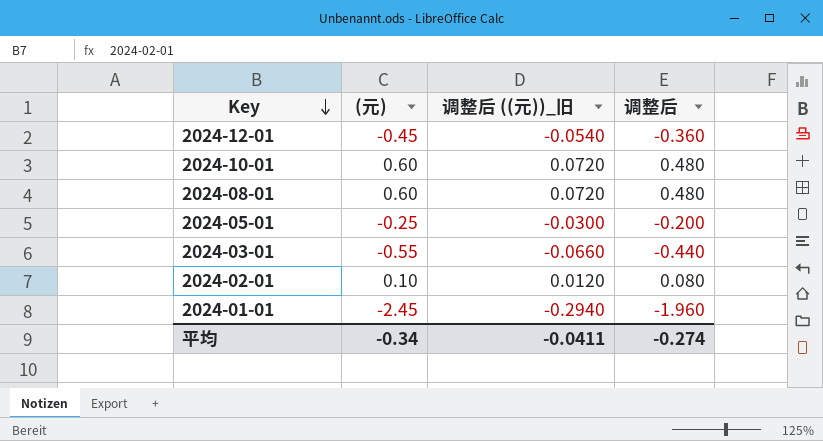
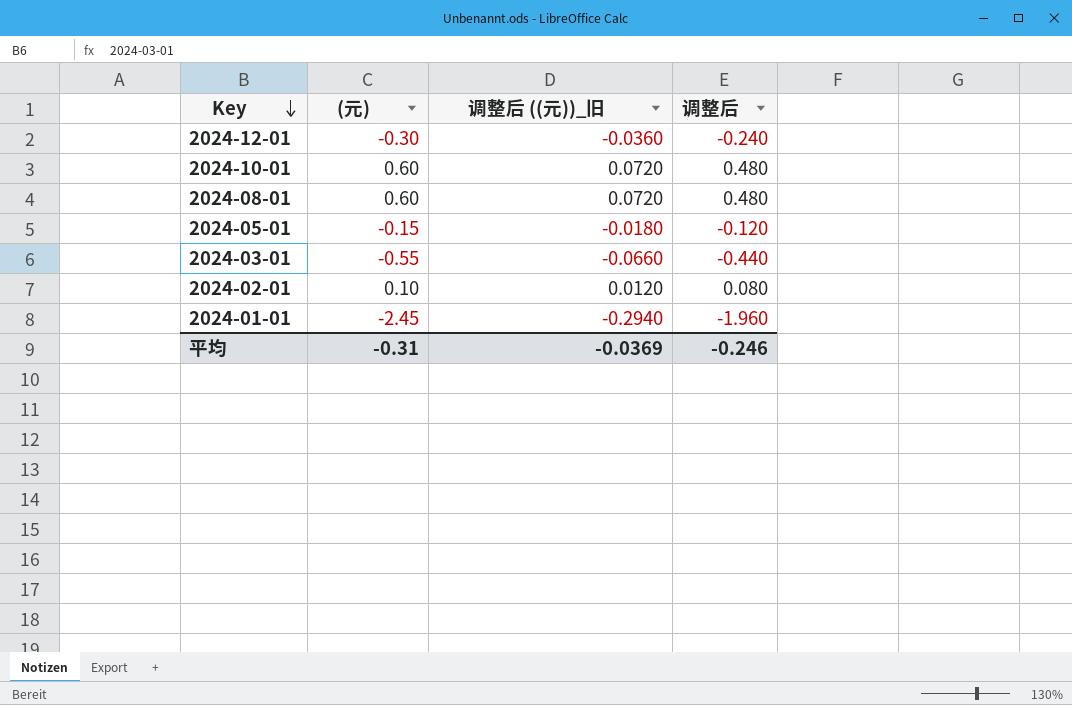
2024-12-01 | (元): -0.45 -> -0.30
2024-12-01 | 调整后 ((元))_旧: -0.0540 -> -0.0360
2024-12-01 | 调整后: -0.360 -> -0.240
2024-05-01 | (元): -0.25 -> -0.15
2024-05-01 | 调整后 ((元))_旧: -0.0300 -> -0.0180
2024-05-01 | 调整后: -0.200 -> -0.120
平均 | (元): -0.34 -> -0.31
平均 | 调整后 ((元))_旧: -0.0411 -> -0.0369
平均 | 调整后: -0.274 -> -0.246

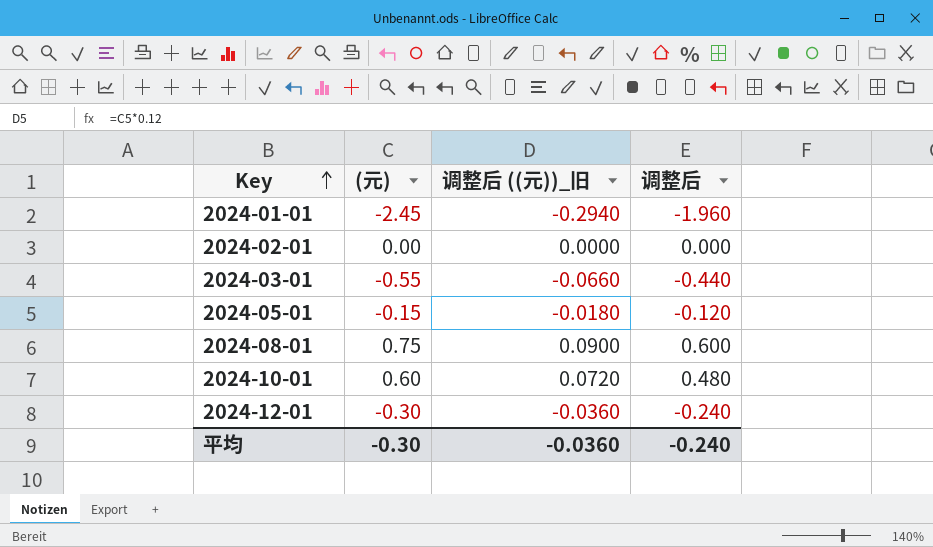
row order: Key descending -> Key ascending
2024-02-01 | (元): 0.10 -> 0.00
2024-02-01 | 调整后 ((元))_旧: 0.0120 -> 0.0000
2024-02-01 | 调整后: 0.080 -> 0.000
2024-08-01 | (元): 0.60 -> 0.75
2024-08-01 | 调整后 ((元))_旧: 0.0720 -> 0.0900
2024-08-01 | 调整后: 0.480 -> 0.600
平均 | (元): -0.31 -> -0.30
平均 | 调整后 ((元))_旧: -0.0369 -> -0.0360
平均 | 调整后: -0.246 -> -0.240

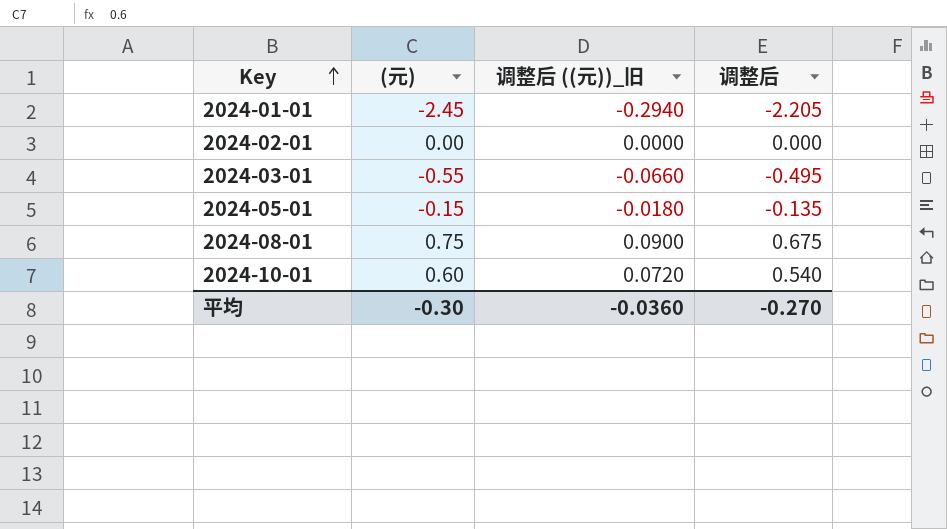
column 调整后 | formula: [(元)] * 0.8 -> [(元)] * 0.9
row 2024-12-01: -0.30 | -0.0360 | -0.240 -> none
平均 | 调整后: -0.240 -> -0.270

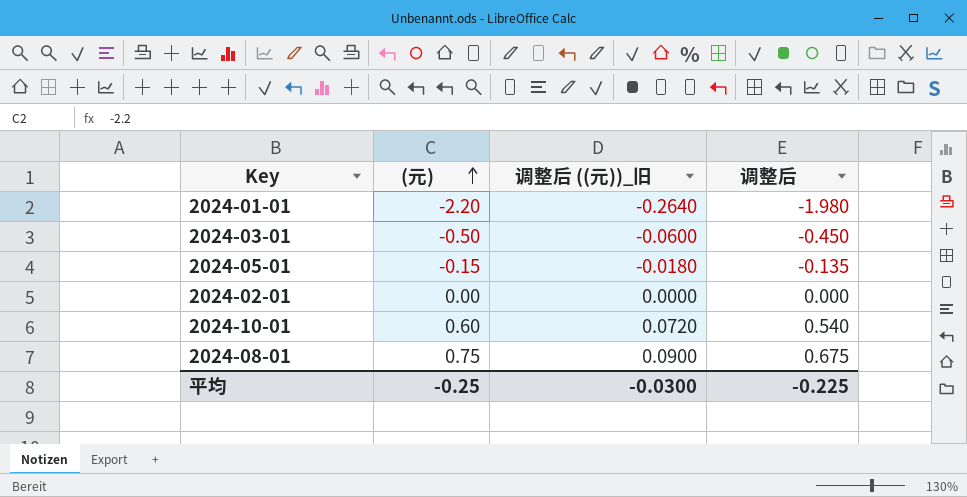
row order: Key ascending -> (元) ascending
2024-01-01 | (元): -2.45 -> -2.20
2024-01-01 | 调整后 ((元))_旧: -0.2940 -> -0.2640
2024-01-01 | 调整后: -2.205 -> -1.980
2024-03-01 | (元): -0.55 -> -0.50
2024-03-01 | 调整后 ((元))_旧: -0.0660 -> -0.0600
2024-03-01 | 调整后: -0.495 -> -0.450
平均 | (元): -0.30 -> -0.25
平均 | 调整后 ((元))_旧: -0.0360 -> -0.0300
平均 | 调整后: -0.270 -> -0.225

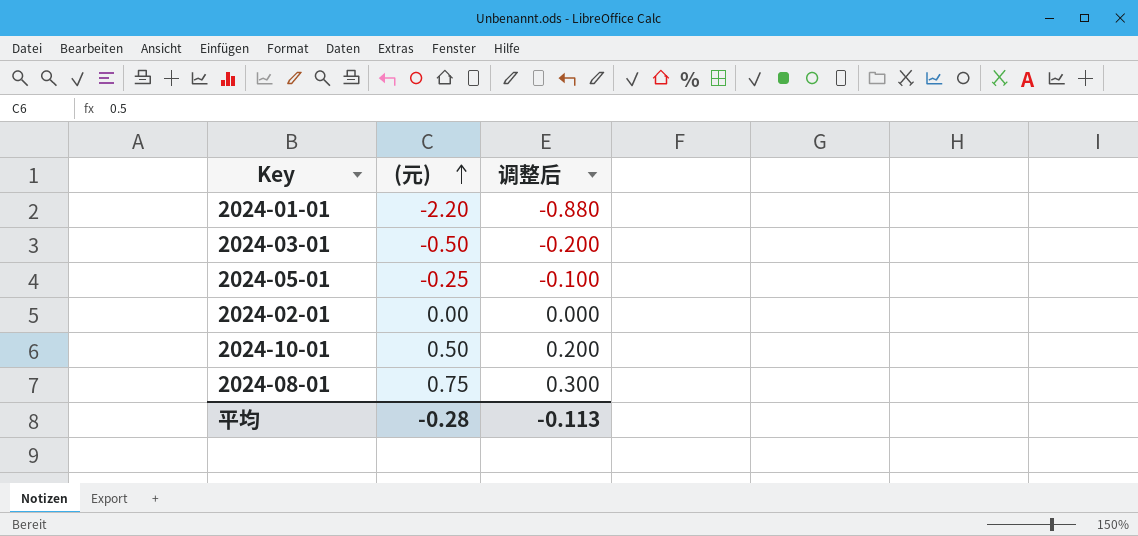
column 调整后 ((元))_旧 | formula: [(元)] * 0.12 -> none
column 调整后 | formula: [(元)] * 0.9 -> [(元)] * 0.4
2024-05-01 | (元): -0.15 -> -0.25
2024-10-01 | (元): 0.60 -> 0.50
平均 | (元): -0.25 -> -0.28
平均 | 调整后: -0.225 -> -0.113

